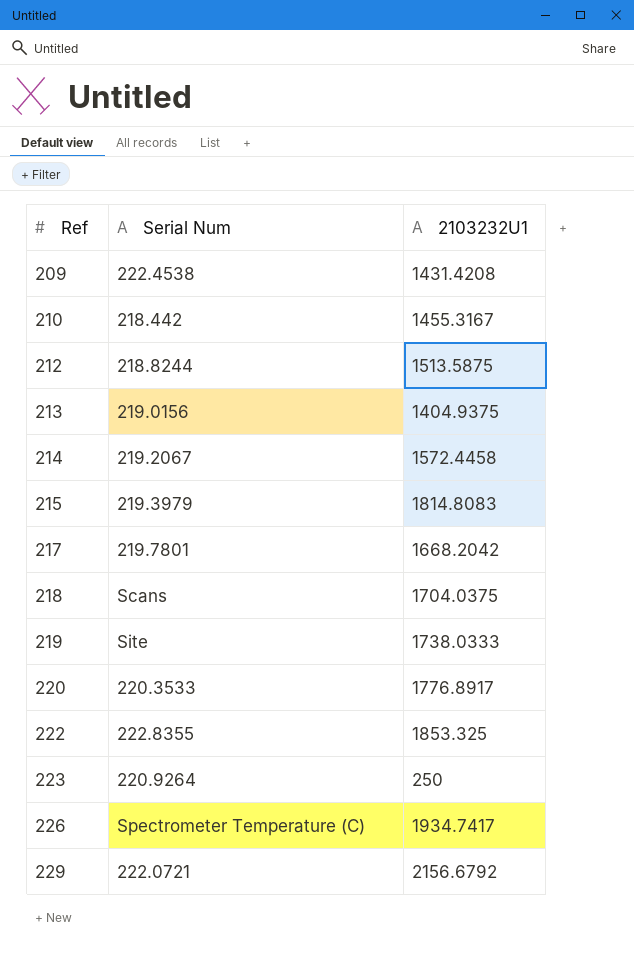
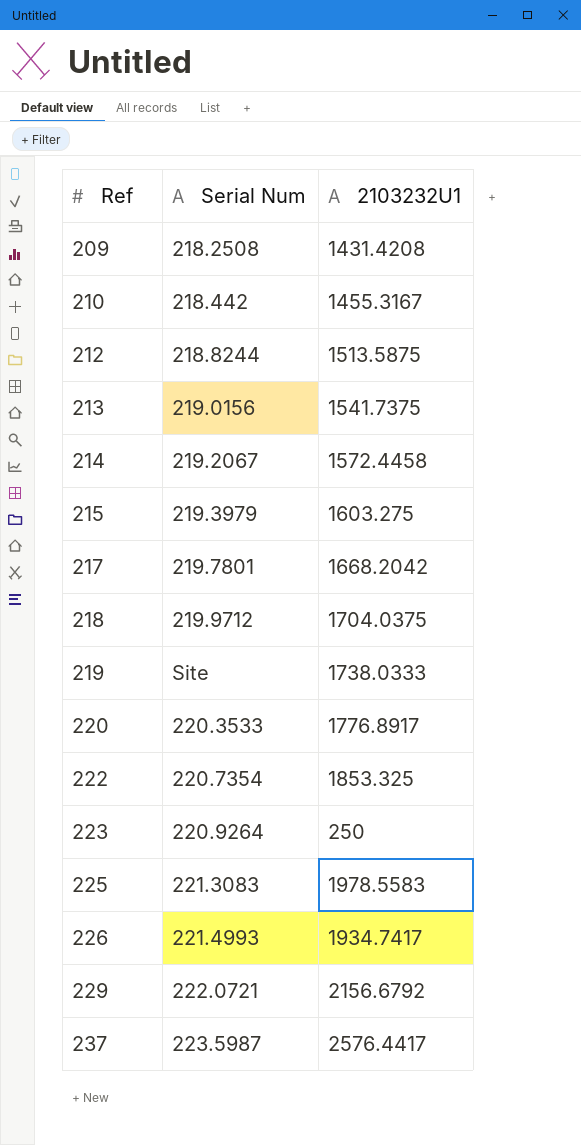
209 | Serial Num: 222.4538 -> 218.2508
213 | 2103232U1: 1404.9375 -> 1541.7375
215 | 2103232U1: 1814.8083 -> 1603.275
218 | Serial Num: Scans -> 219.9712
222 | Serial Num: 222.8355 -> 220.7354
row 225: none -> 221.3083 | 1978.5583
226 | Serial Num: Spectrometer Temperature (C) -> 221.4993
row 237: none -> 223.5987 | 2576.4417

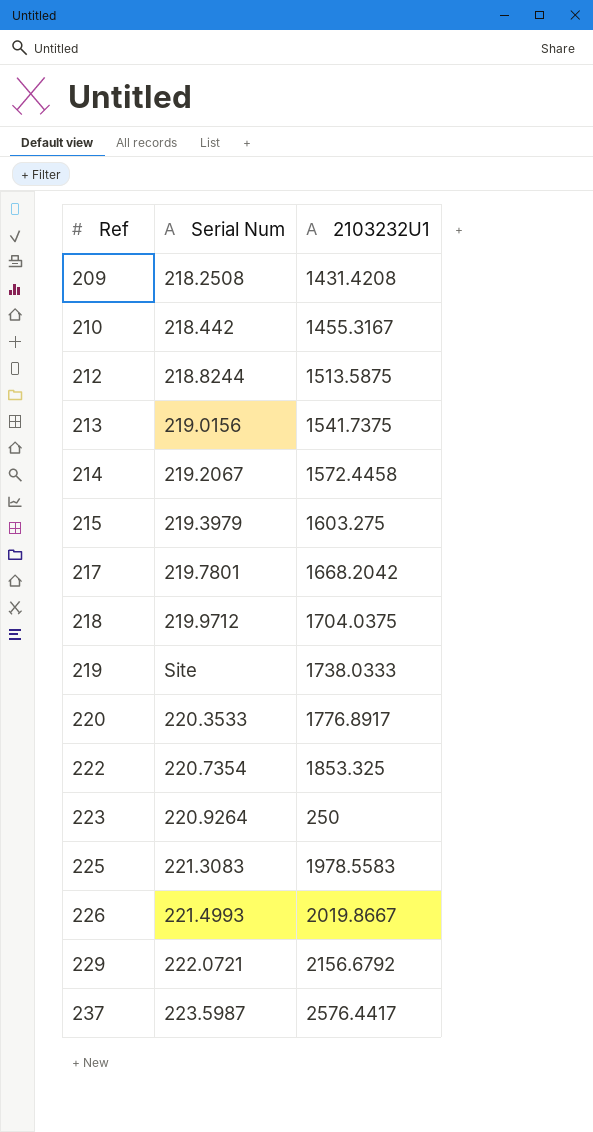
226 | 2103232U1: 1934.7417 -> 2019.8667

